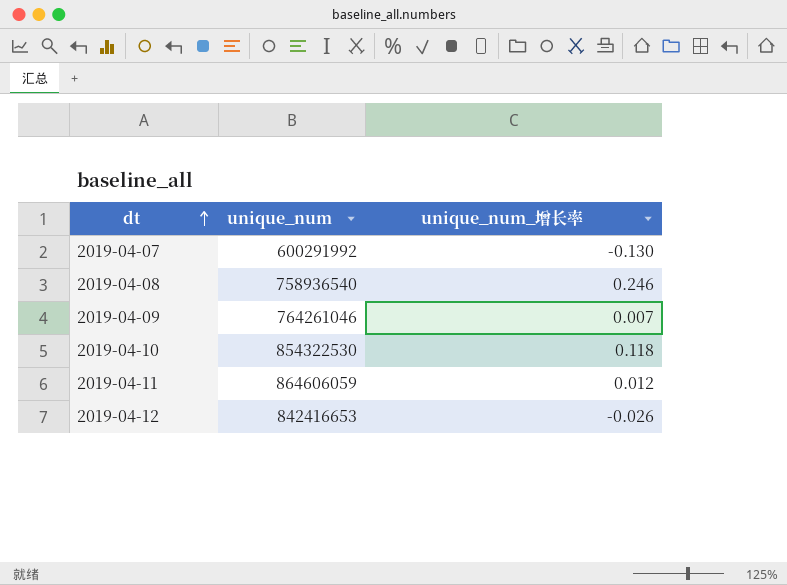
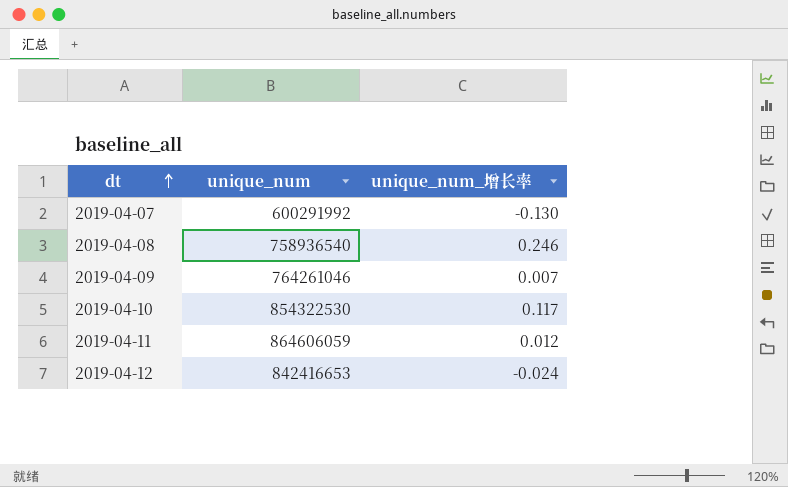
2019-04-10 | unique_num_增长率: 0.118 -> 0.117
2019-04-12 | unique_num_增长率: -0.026 -> -0.024

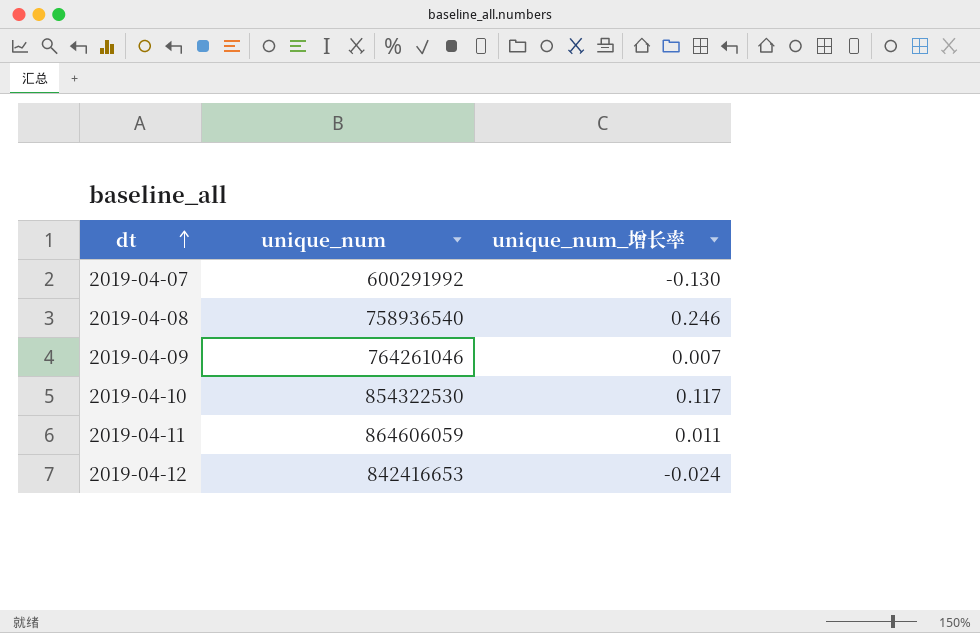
2019-04-11 | unique_num_增长率: 0.012 -> 0.011

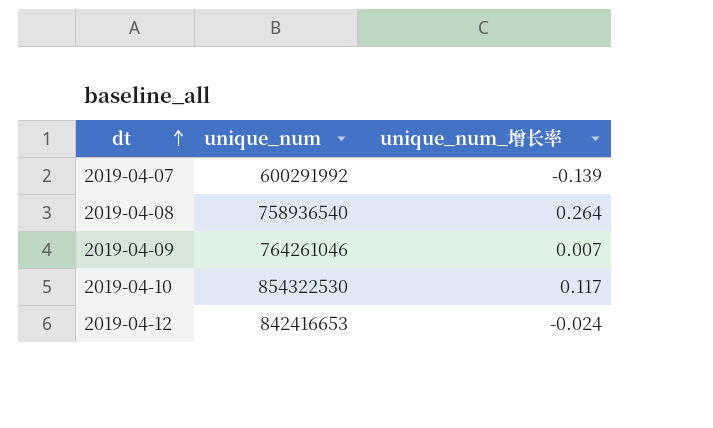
row 2019-04-11: 864606059 | 0.011 -> none
2019-04-07 | unique_num_增长率: -0.130 -> -0.139
2019-04-08 | unique_num_增长率: 0.246 -> 0.264

